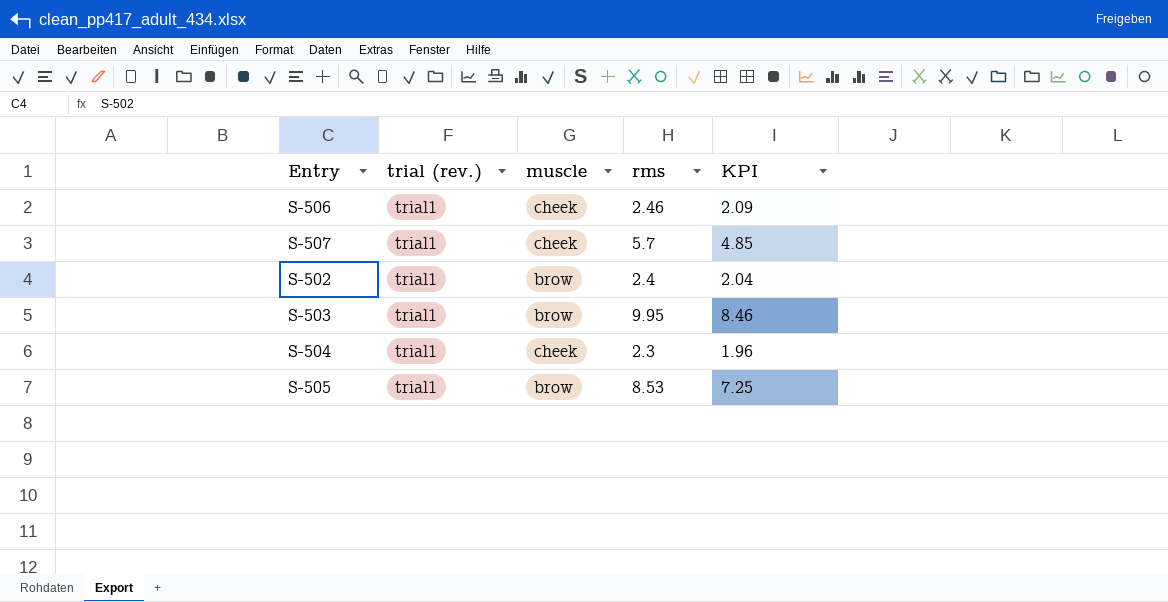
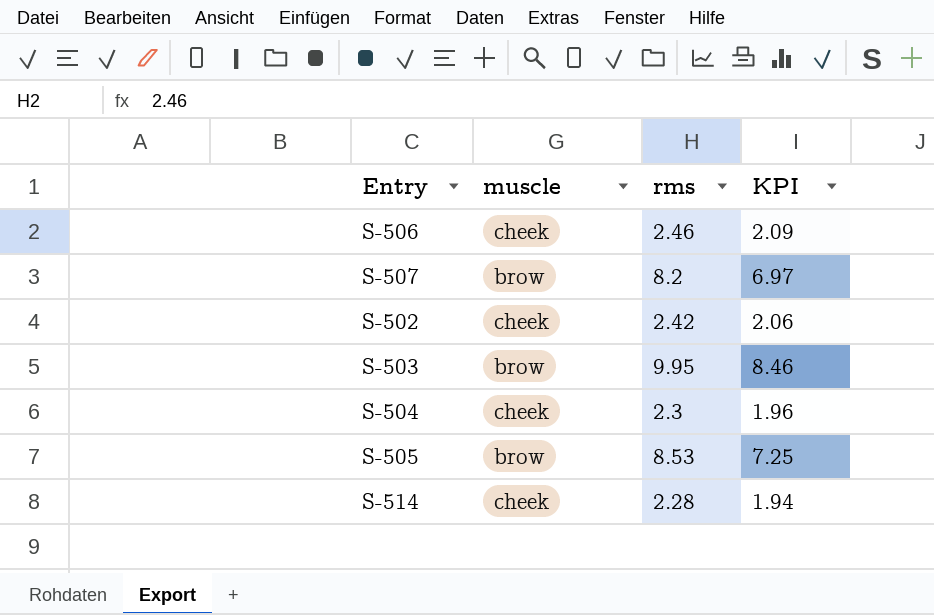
column trial (rev.) | position: 2 -> none
S-507 | muscle: cheek -> brow
S-507 | rms: 5.7 -> 8.2
S-507 | KPI: 4.85 -> 6.97
S-502 | muscle: brow -> cheek
S-502 | rms: 2.4 -> 2.42
S-502 | KPI: 2.04 -> 2.06
row S-514: none -> cheek | 2.28 | 1.94

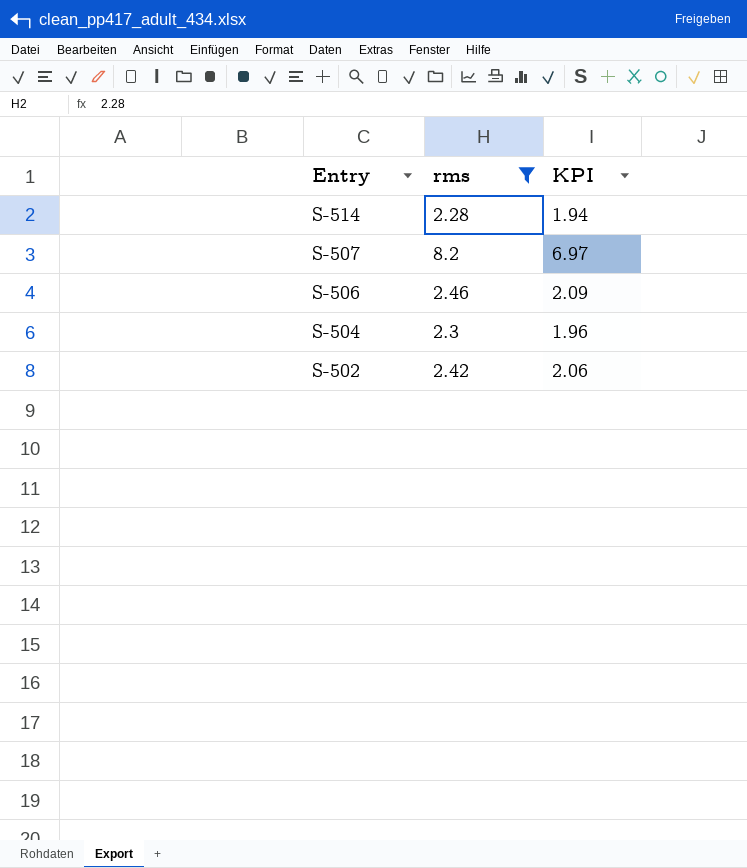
filter: none -> rms <= 8.2
row order: none -> Entry descending
column muscle | position: 2 -> none

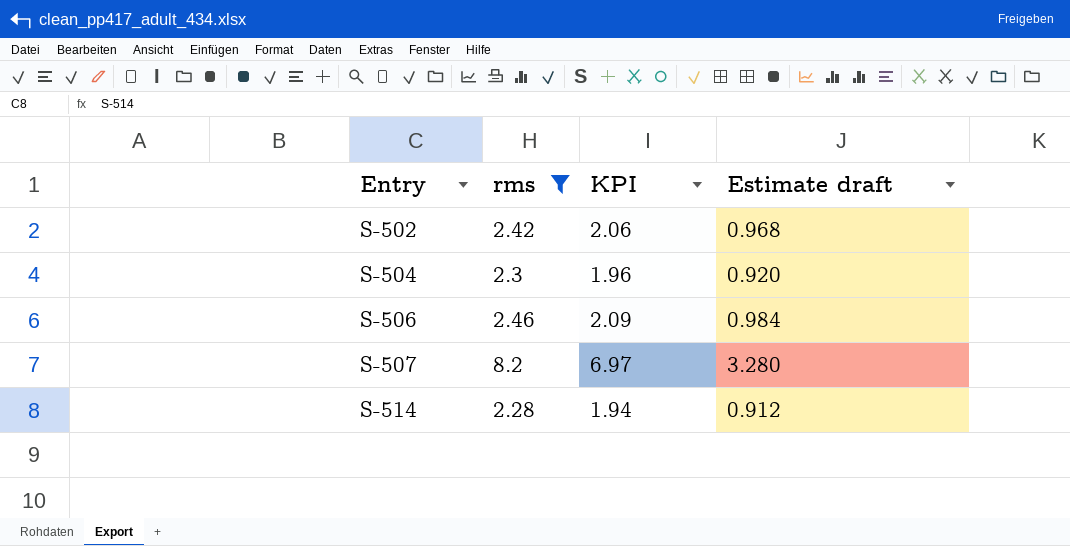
row order: Entry descending -> Entry ascending
column Estimate draft | formula: none -> [rms] * 0.4

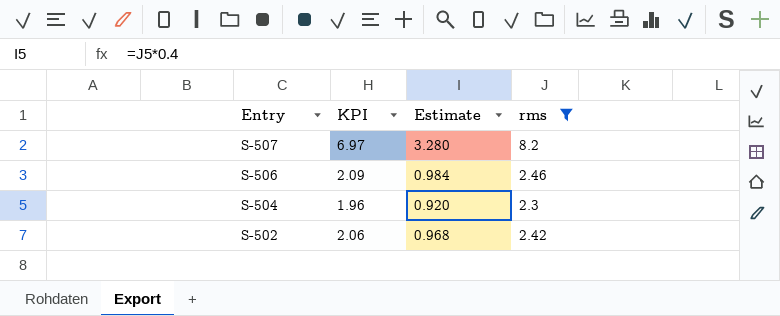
row order: Entry ascending -> Entry descending
column name: Estimate draft -> Estimate
column rms | position: 2 -> 4
row S-514: 2.28 | 1.94 | 0.912 -> none

